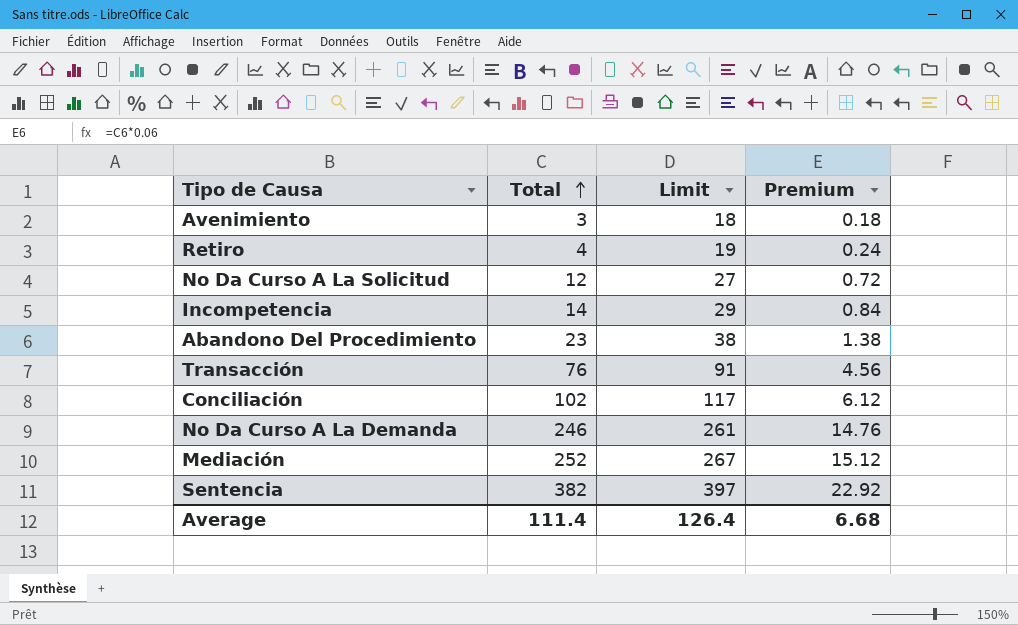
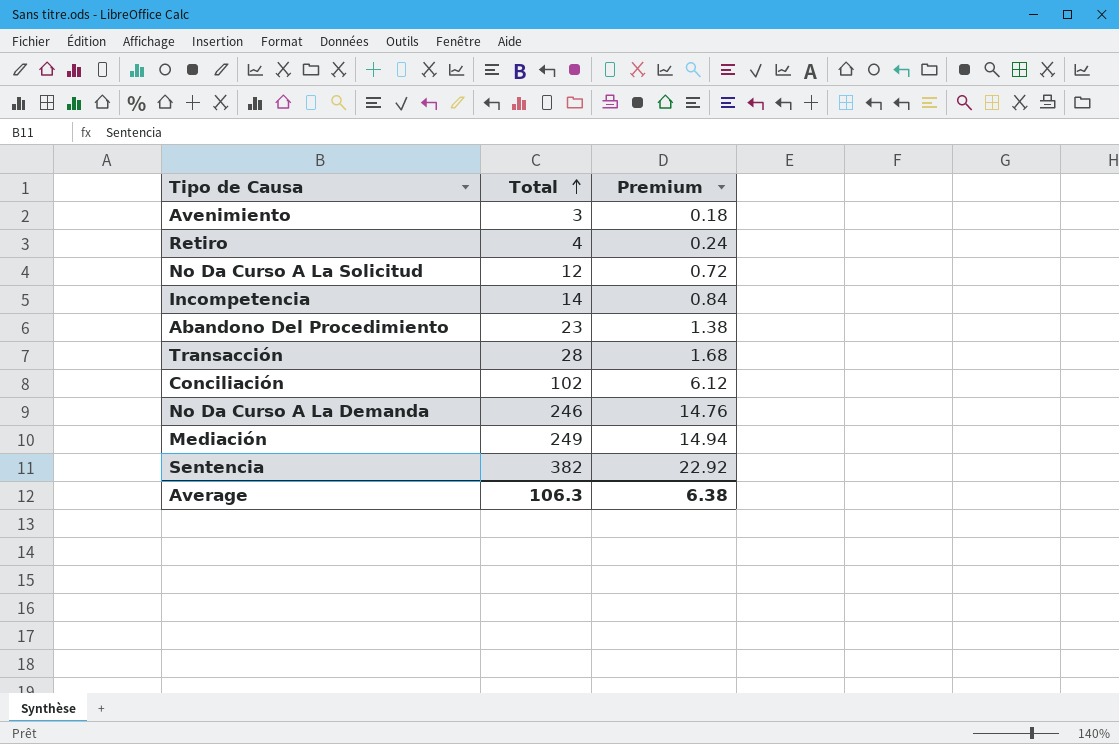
column Limit | formula: [Total] + 15 -> none
Transacción | Total: 76 -> 28
Transacción | Premium: 4.56 -> 1.68
Mediación | Total: 252 -> 249
Mediación | Premium: 15.12 -> 14.94
Average | Total: 111.4 -> 106.3
Average | Premium: 6.68 -> 6.38

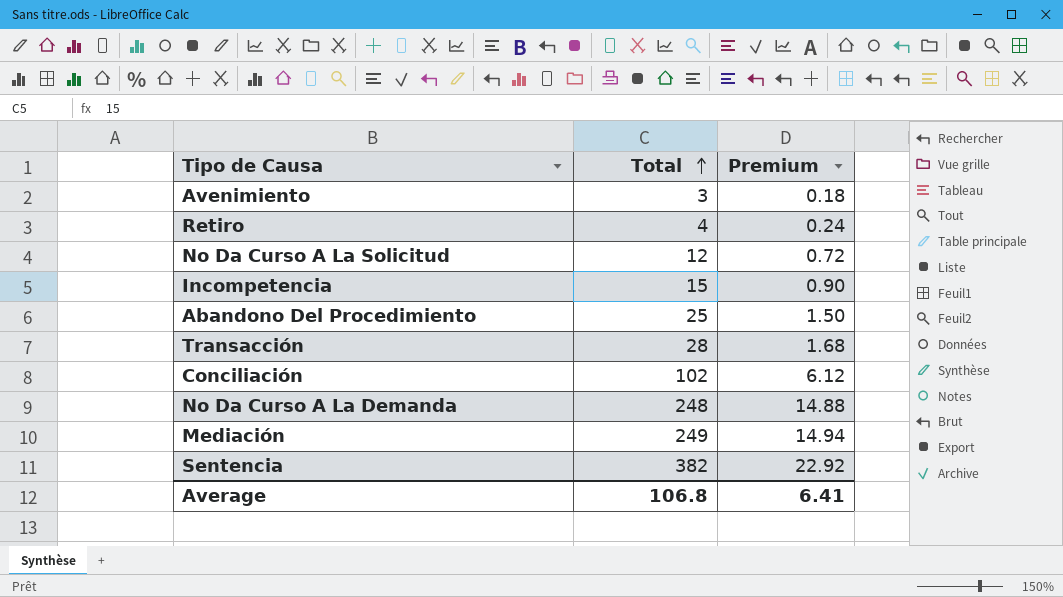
Incompetencia | Total: 14 -> 15
Incompetencia | Premium: 0.84 -> 0.90
Abandono Del Procedimiento | Total: 23 -> 25
Abandono Del Procedimiento | Premium: 1.38 -> 1.50
No Da Curso A La Demanda | Total: 246 -> 248
No Da Curso A La Demanda | Premium: 14.76 -> 14.88
Average | Total: 106.3 -> 106.8
Average | Premium: 6.38 -> 6.41

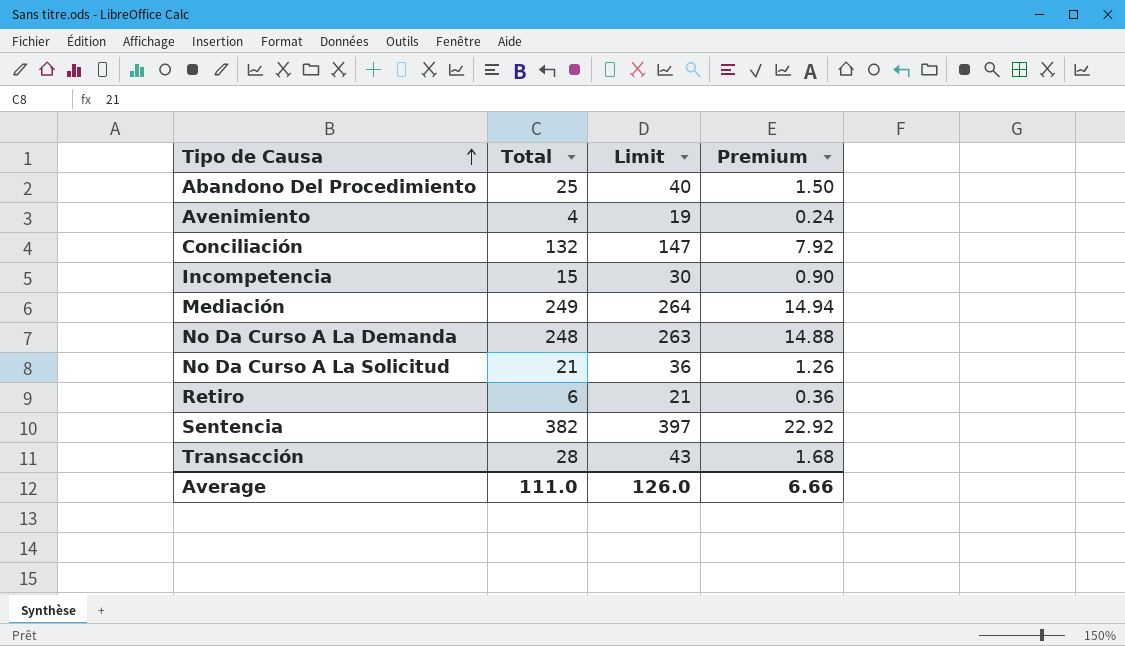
row order: Total ascending -> Tipo de Causa ascending
column Limit | formula: none -> [Total] + 15
Avenimiento | Total: 3 -> 4
Avenimiento | Premium: 0.18 -> 0.24
Conciliación | Total: 102 -> 132
Conciliación | Premium: 6.12 -> 7.92
No Da Curso A La Solicitud | Total: 12 -> 21
No Da Curso A La Solicitud | Premium: 0.72 -> 1.26
Retiro | Total: 4 -> 6
Retiro | Premium: 0.24 -> 0.36
Average | Total: 106.8 -> 111.0
Average | Premium: 6.41 -> 6.66

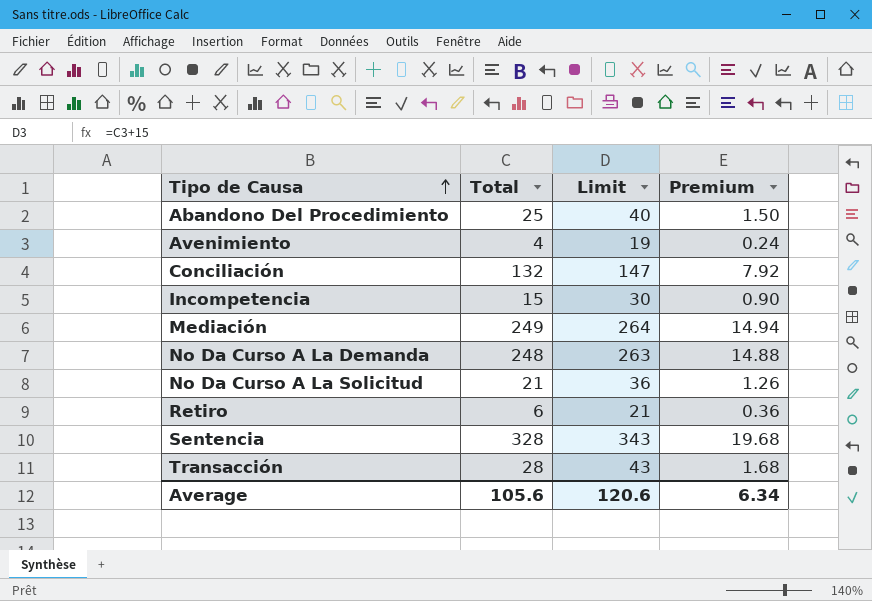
Sentencia | Total: 382 -> 328
Sentencia | Limit: 397 -> 343
Sentencia | Premium: 22.92 -> 19.68
Average | Total: 111.0 -> 105.6
Average | Limit: 126.0 -> 120.6
Average | Premium: 6.66 -> 6.34

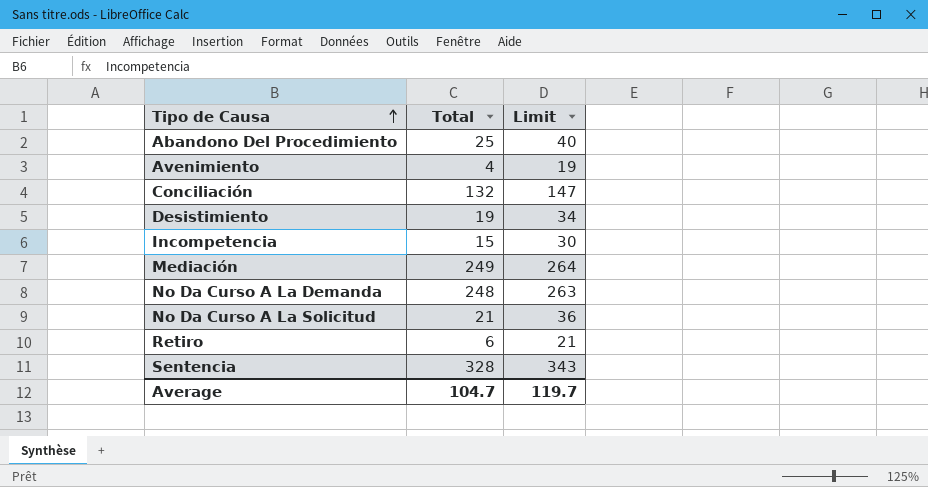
column Premium | formula: [Total] * 0.06 -> none
row Transacción: 28 | 43 | 1.68 -> none
row Desistimiento: none -> 19 | 34
Average | Total: 105.6 -> 104.7
Average | Limit: 120.6 -> 119.7

